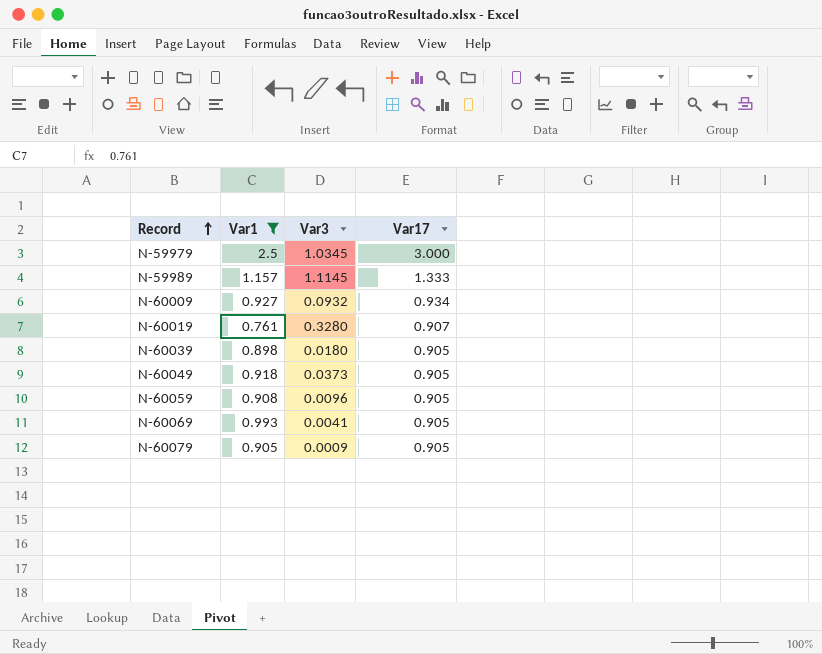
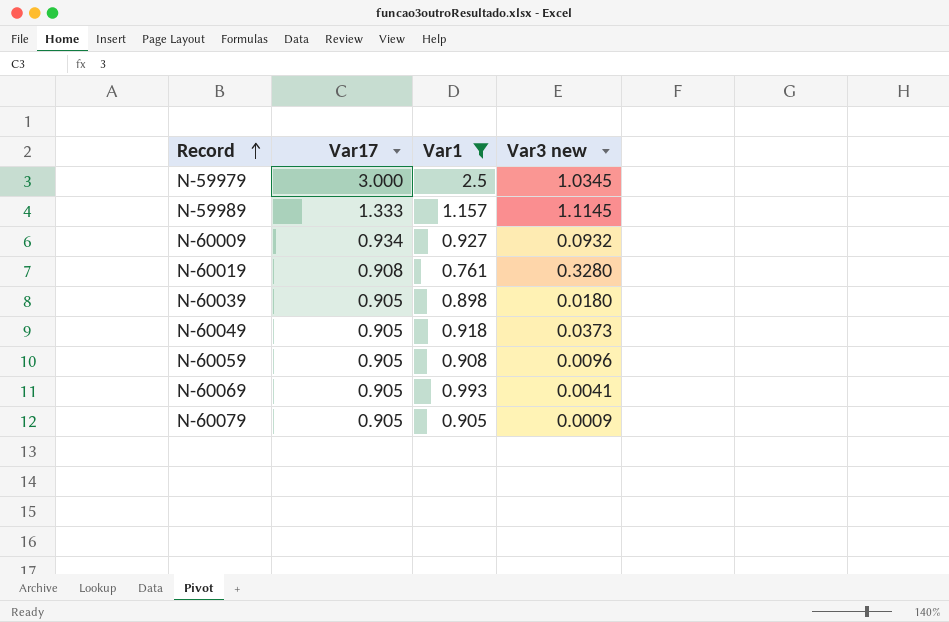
column Var17 | position: 4 -> 2
column name: Var3 -> Var3 new
N-60019 | Var17: 0.907 -> 0.908

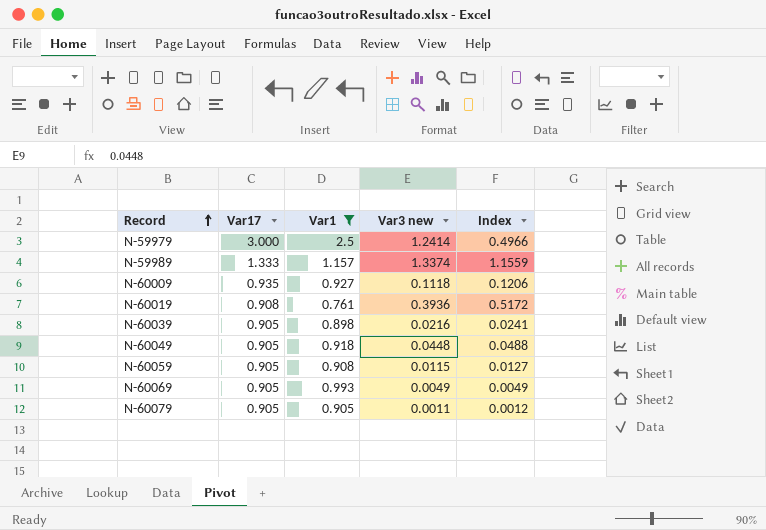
column Index | formula: none -> [Var3 new] / [Var1]
N-59979 | Var3 new: 1.0345 -> 1.2414
N-59989 | Var3 new: 1.1145 -> 1.3374
N-60009 | Var17: 0.934 -> 0.935
N-60009 | Var3 new: 0.0932 -> 0.1118
N-60019 | Var3 new: 0.3280 -> 0.3936
N-60039 | Var3 new: 0.0180 -> 0.0216
N-60049 | Var3 new: 0.0373 -> 0.0448
N-60059 | Var3 new: 0.0096 -> 0.0115
N-60069 | Var3 new: 0.0041 -> 0.0049
N-60079 | Var3 new: 0.0009 -> 0.0011

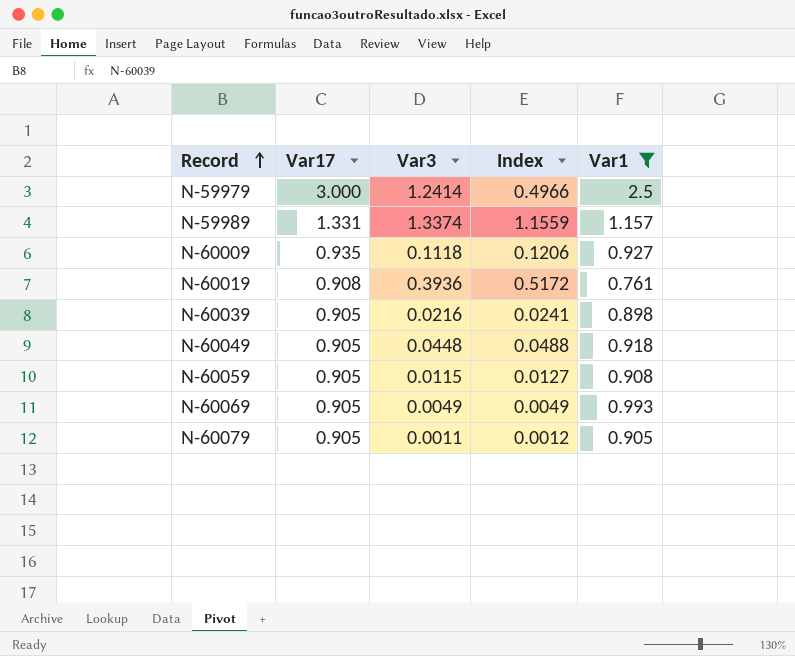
column name: Var3 new -> Var3
column Var1 | position: 3 -> 5
N-59989 | Var17: 1.333 -> 1.331

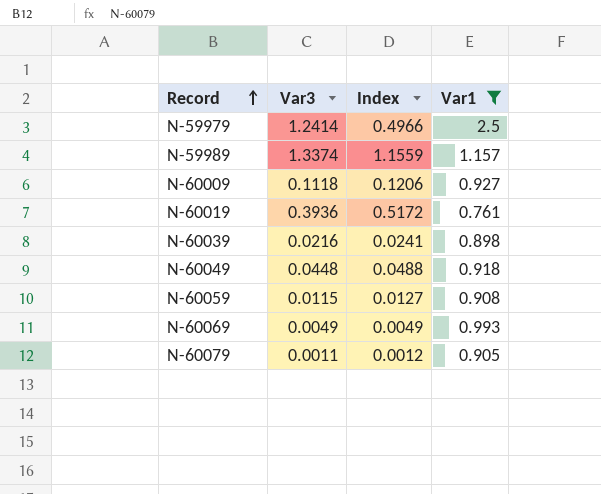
column Var17 | position: 2 -> none

